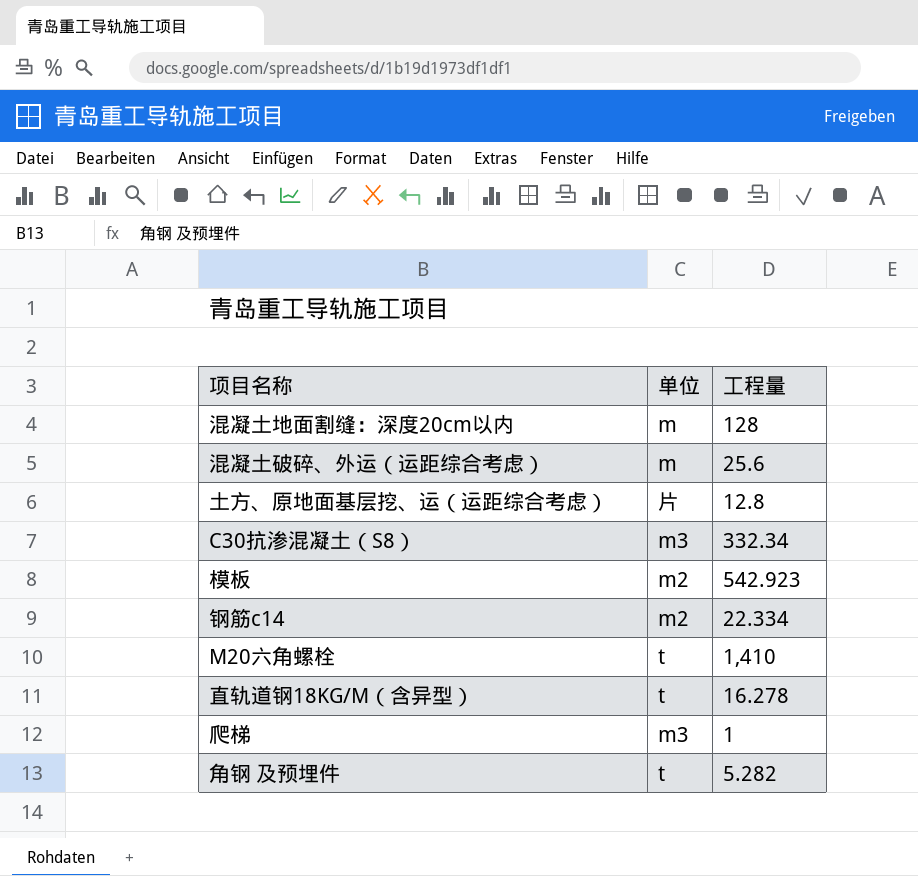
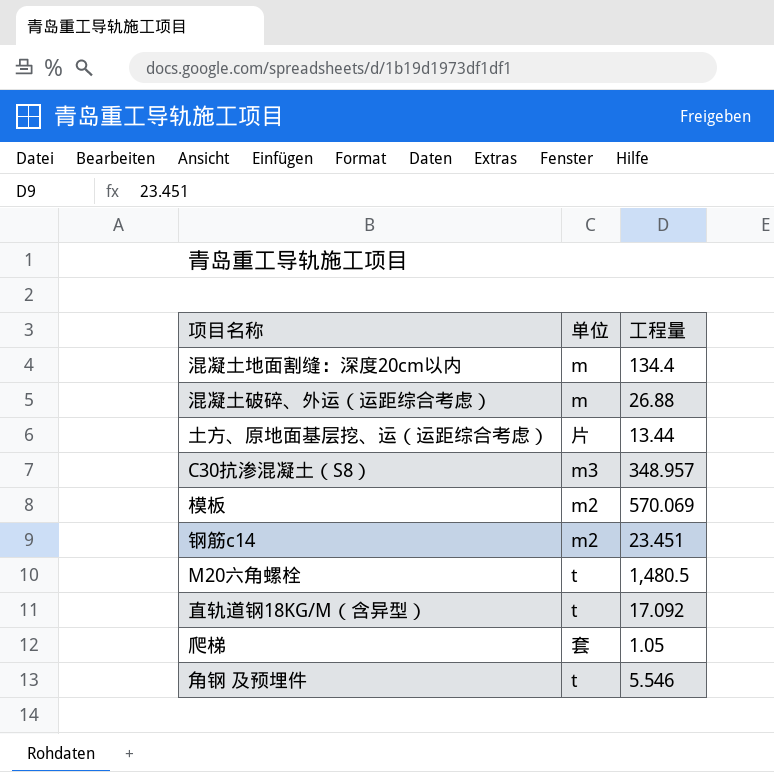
混凝土地面割缝：深度20cm以内 | 工程量: 128 -> 134.4
混凝土破碎、外运（运距综合考虑） | 工程量: 25.6 -> 26.88
土方、原地面基层挖、运（运距综合考虑） | 工程量: 12.8 -> 13.44
C30抗渗混凝土（S8） | 工程量: 332.34 -> 348.957
模板 | 工程量: 542.923 -> 570.069
钢筋c14 | 工程量: 22.334 -> 23.451
M20六角螺栓 | 工程量: 1,410 -> 1,480.5
直轨道钢18KG/M（含异型） | 工程量: 16.278 -> 17.092
爬梯 | 单位: m3 -> 套
爬梯 | 工程量: 1 -> 1.05
角钢 及预埋件 | 工程量: 5.282 -> 5.546

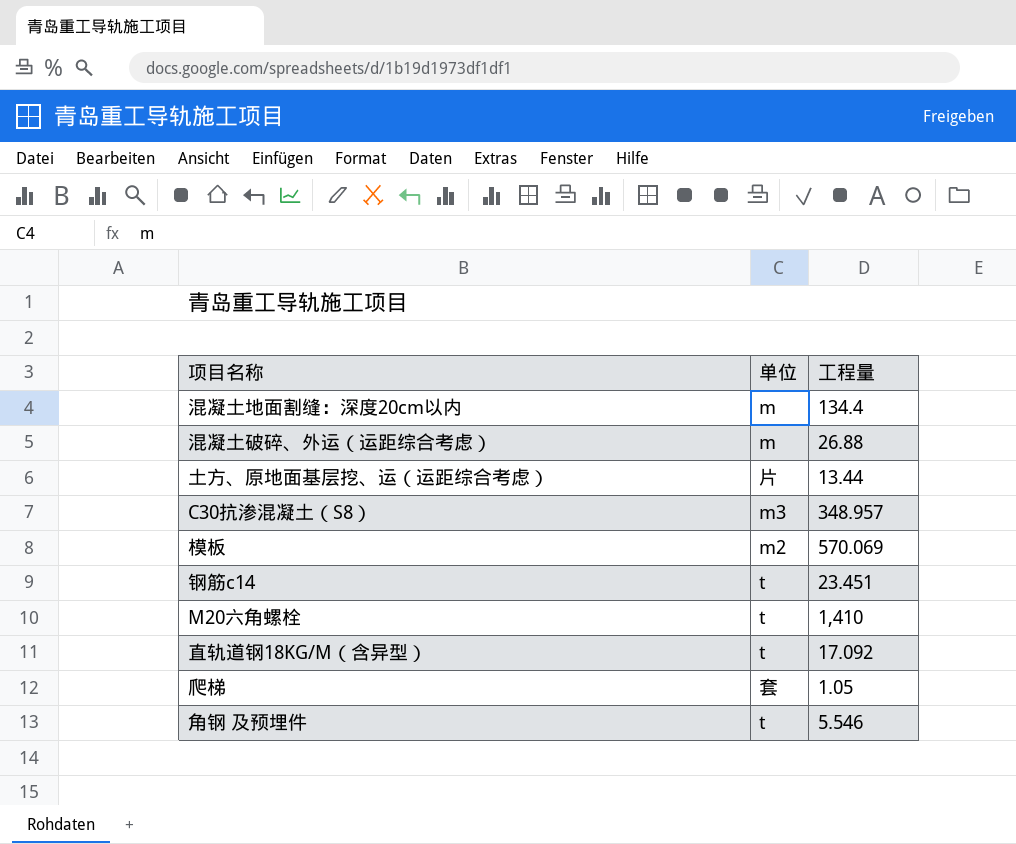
钢筋c14 | 单位: m2 -> t
M20六角螺栓 | 工程量: 1,480.5 -> 1,410

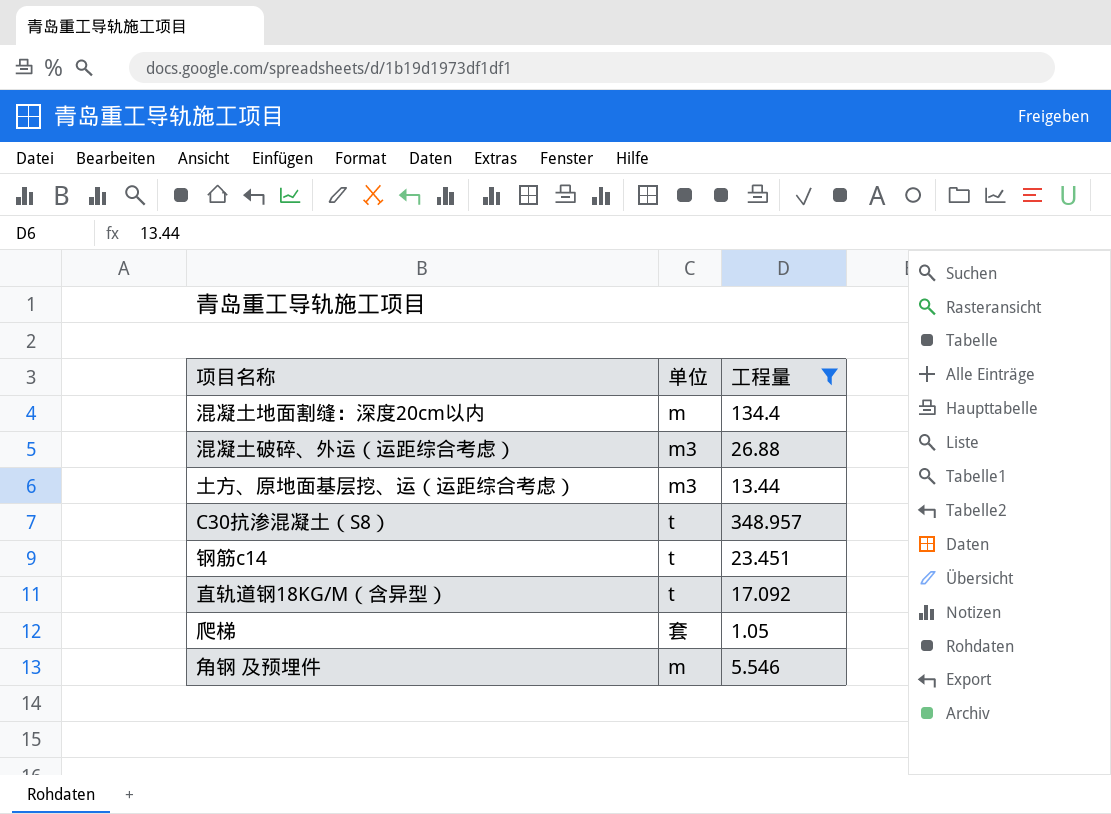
filter: none -> 工程量 <= 348.957
混凝土破碎、外运（运距综合考虑） | 单位: m -> m3
土方、原地面基层挖、运（运距综合考虑） | 单位: 片 -> m3
C30抗渗混凝土（S8） | 单位: m3 -> t
角钢 及预埋件 | 单位: t -> m

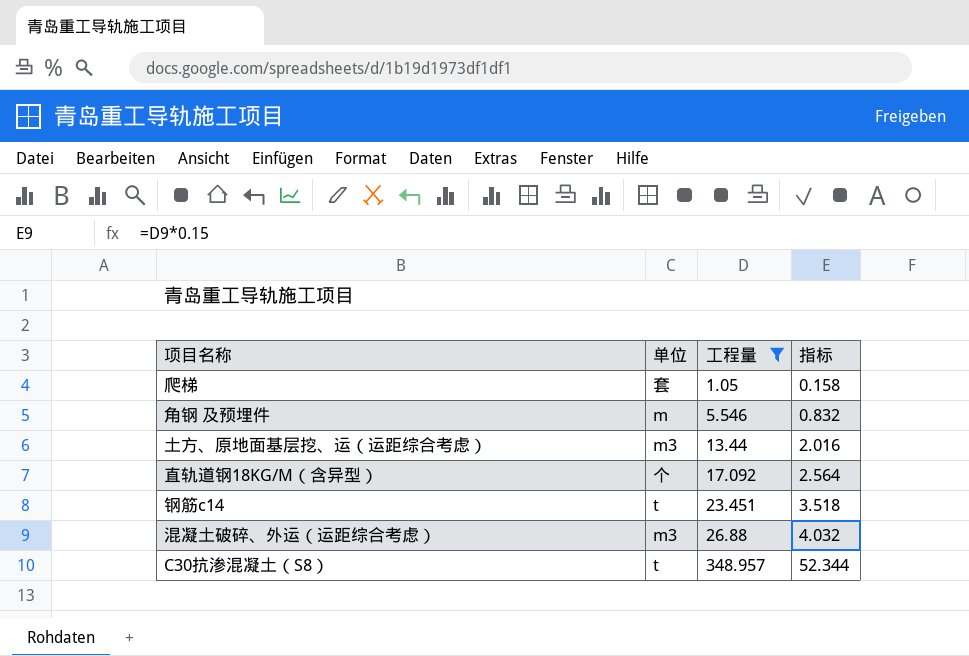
row order: none -> 工程量 ascending
column 指标 | formula: none -> [工程量] * 0.15
row 混凝土地面割缝：深度20cm以内: m | 134.4 -> none
直轨道钢18KG/M（含异型） | 单位: t -> 个

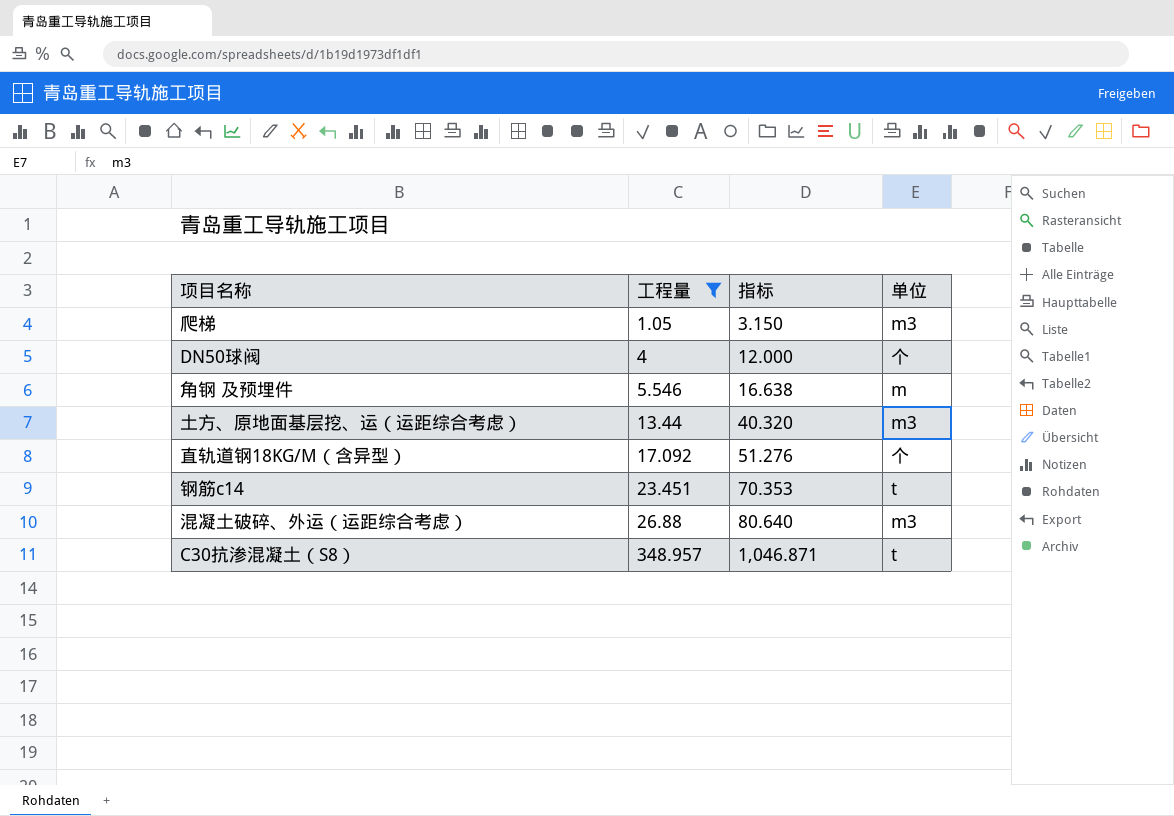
column 指标 | formula: [工程量] * 0.15 -> [工程量] * 3
column 单位 | position: 2 -> 4
爬梯 | 单位: 套 -> m3
row DN50球阀: none -> 4 | 12.000 | 个

